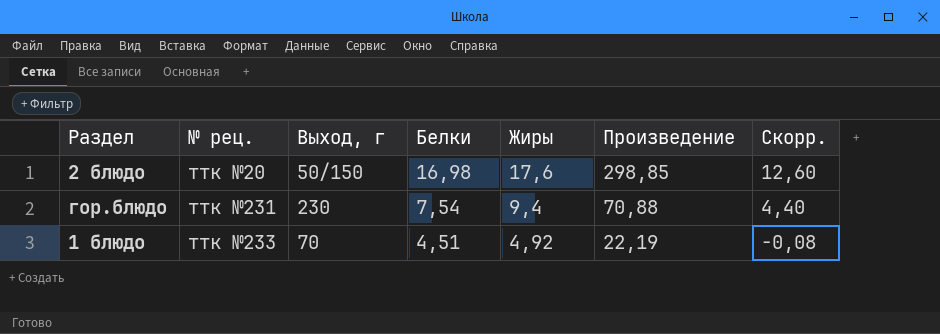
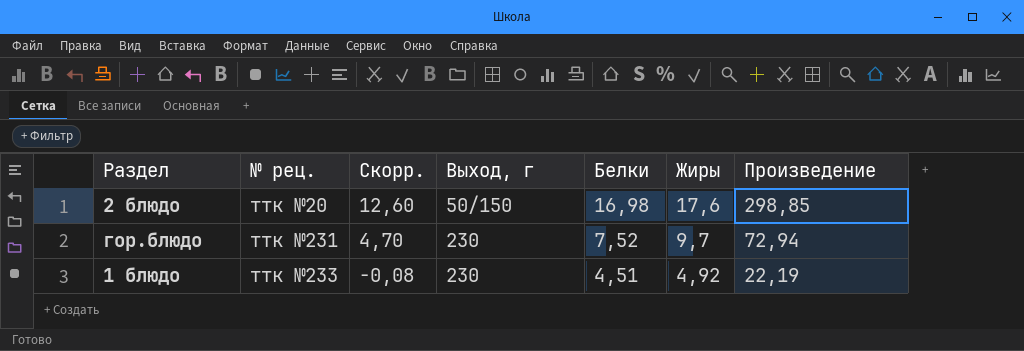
column Скорр. | position: 7 -> 3
гор.блюдо | Скорр.: 4,40 -> 4,70
гор.блюдо | Белки: 7,54 -> 7,52
гор.блюдо | Жиры: 9,4 -> 9,7
гор.блюдо | Произведение: 70,88 -> 72,94
1 блюдо | Выход, г: 70 -> 230

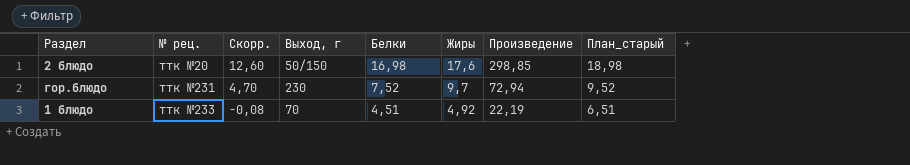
column План_старый | formula: none -> [Белки] + 2
1 блюдо | Выход, г: 230 -> 70

